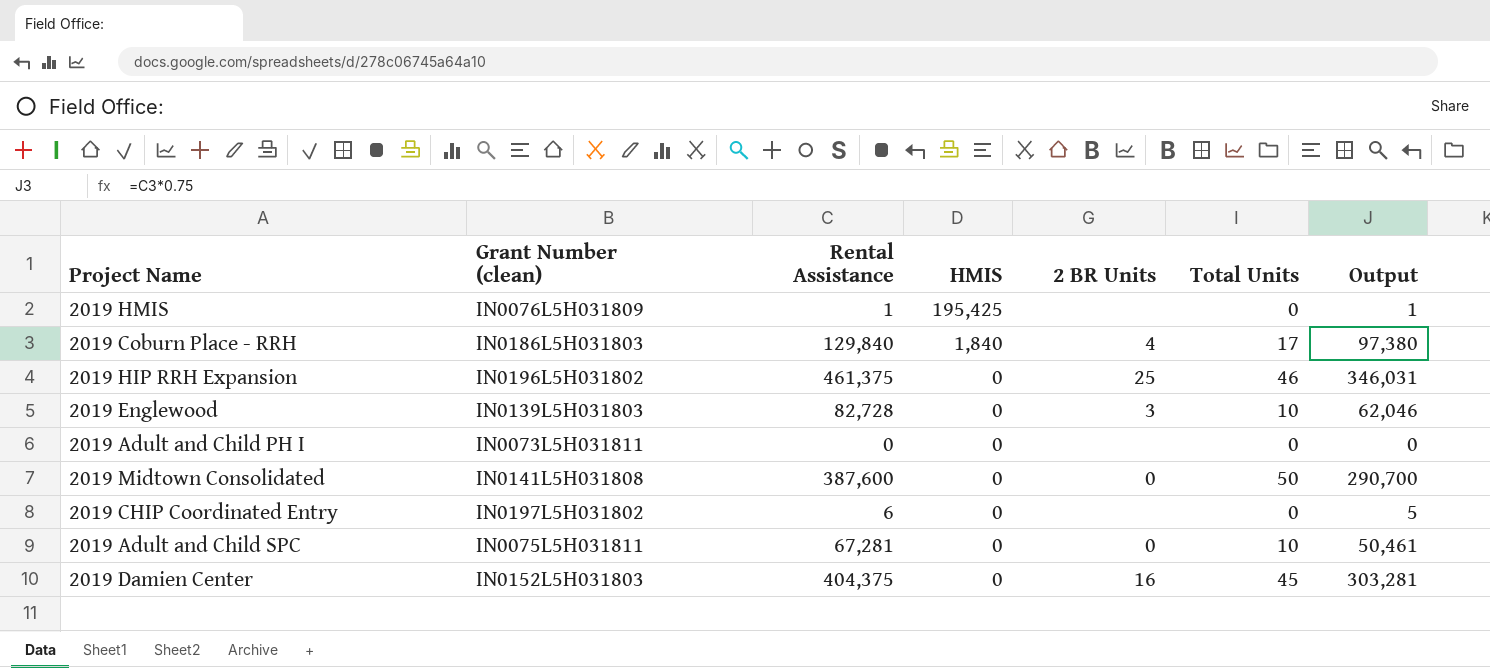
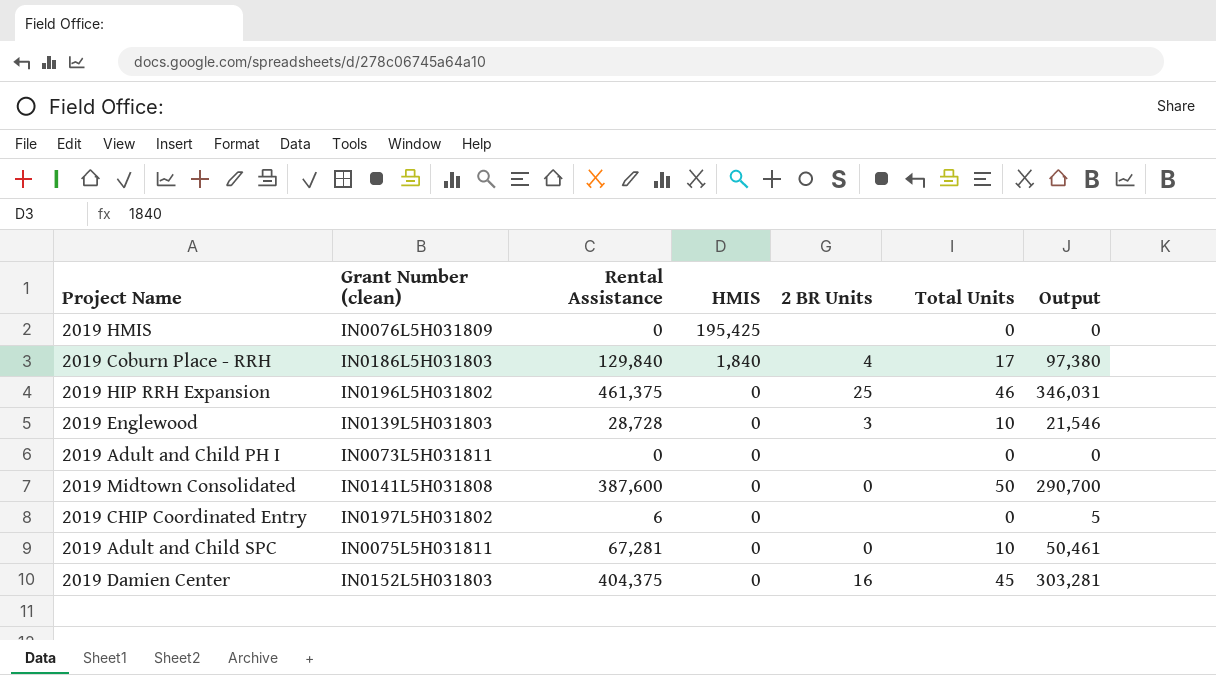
2019 HMIS | Rental Assistance: 1 -> 0
2019 HMIS | Output: 1 -> 0
2019 Englewood | Rental Assistance: 82,728 -> 28,728
2019 Englewood | Output: 62,046 -> 21,546

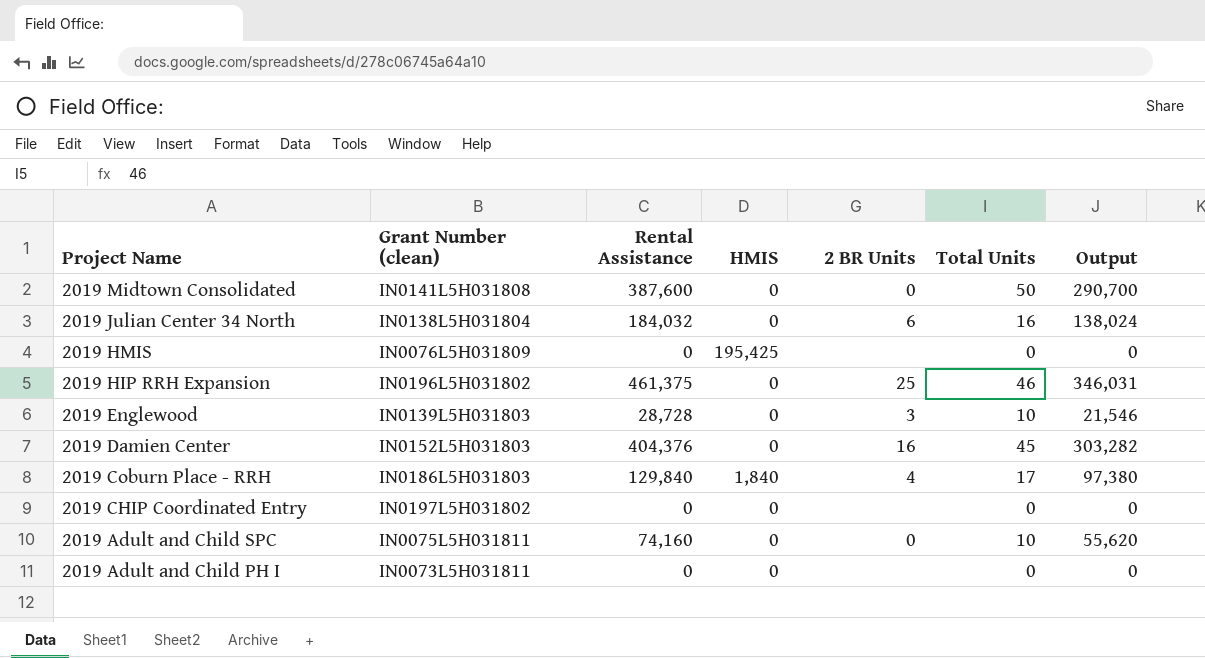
row order: HMIS descending -> Project Name descending
row 2019 Julian Center 34 North: none -> IN0138L5H031804 | 184,032 | 0 | 6 | 16 | 138,024
2019 Damien Center | Rental Assistance: 404,375 -> 404,376
2019 Damien Center | Output: 303,281 -> 303,282
2019 CHIP Coordinated Entry | Rental Assistance: 6 -> 0
2019 CHIP Coordinated Entry | Output: 5 -> 0
2019 Adult and Child SPC | Rental Assistance: 67,281 -> 74,160
2019 Adult and Child SPC | Output: 50,461 -> 55,620

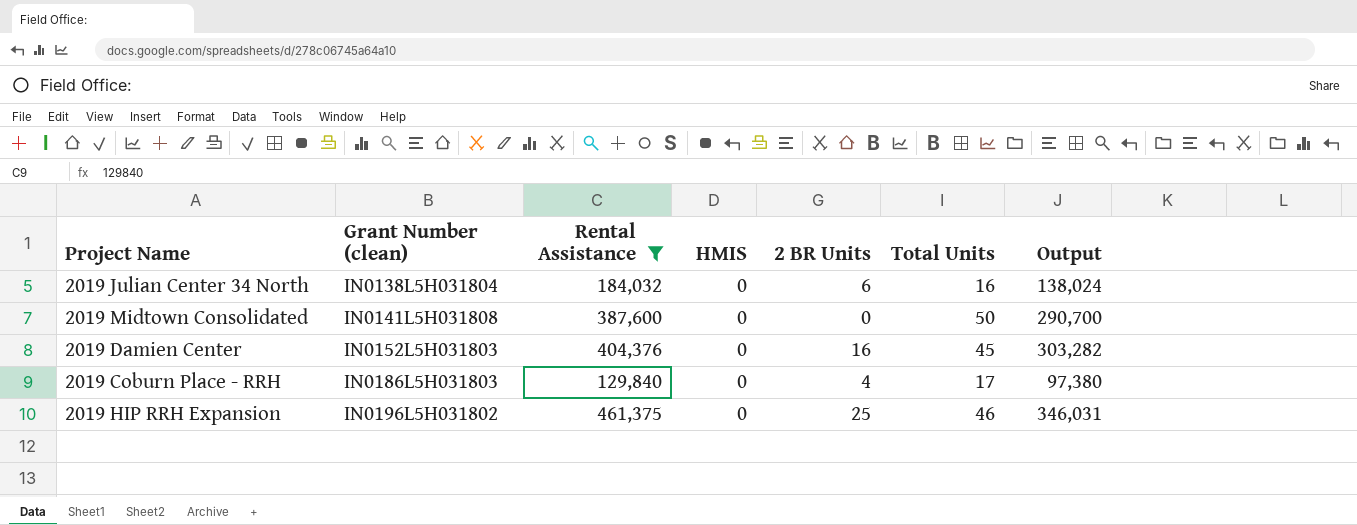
filter: none -> Rental Assistance >= 129,840
row order: Project Name descending -> Grant Number (clean) ascending
2019 Coburn Place - RRH | HMIS: 1,840 -> 0

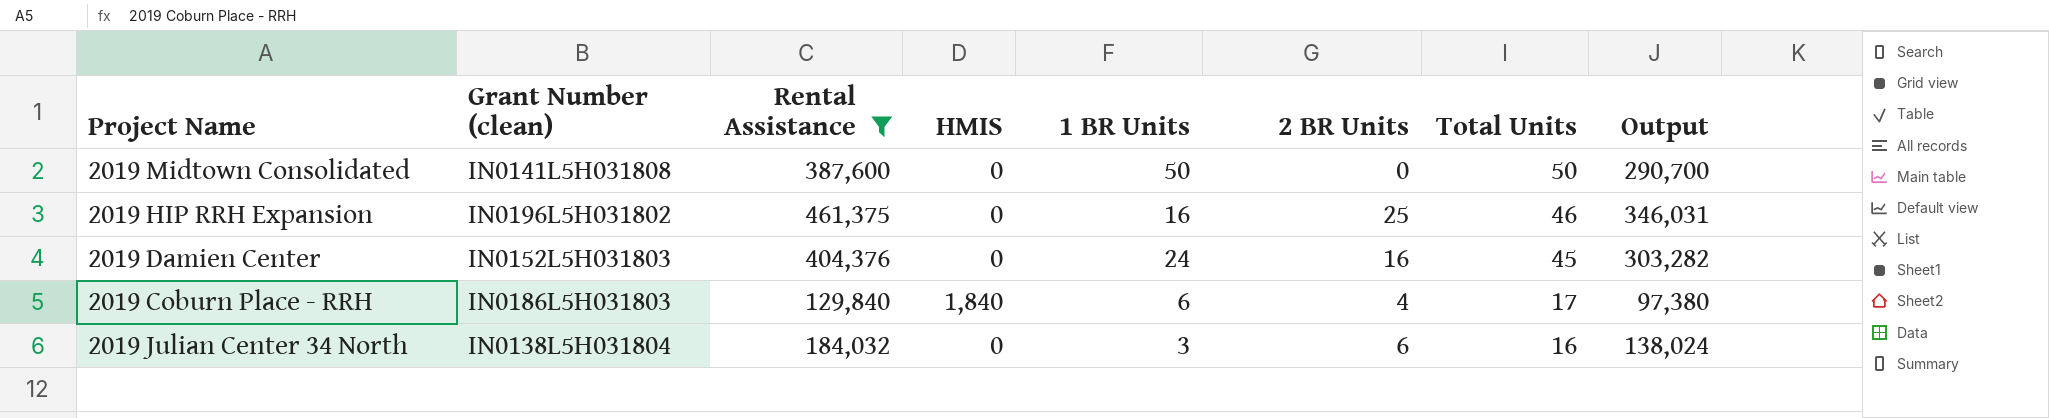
row order: Grant Number (clean) ascending -> Total Units descending
column 1 BR Units | position: none -> 5
2019 Coburn Place - RRH | HMIS: 0 -> 1,840

